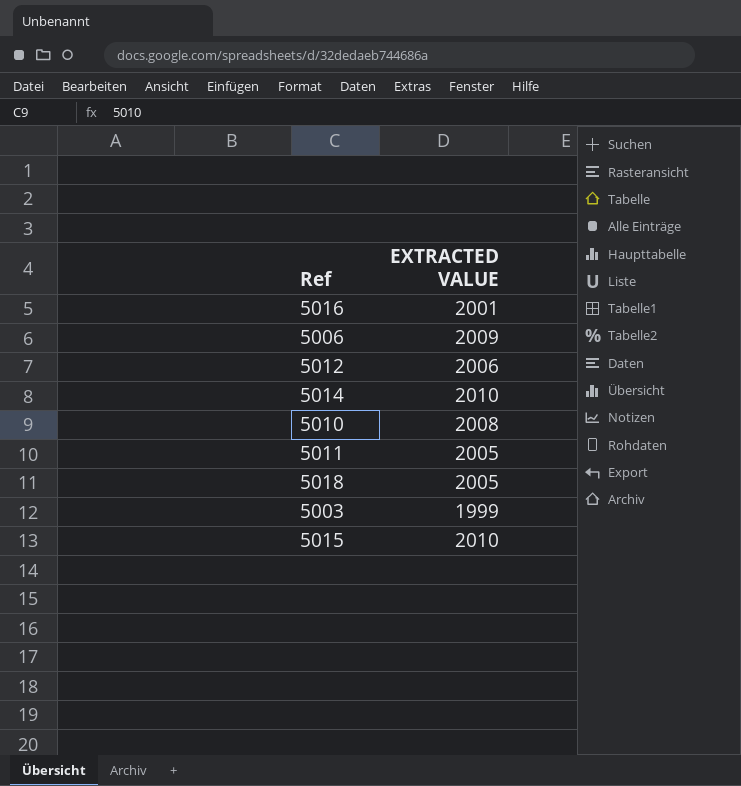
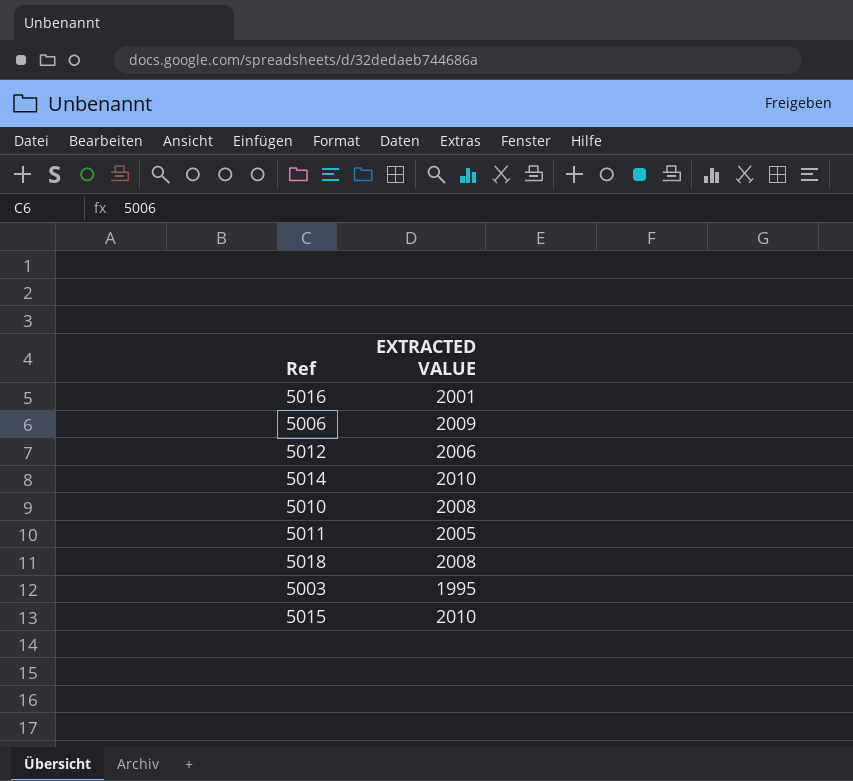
5018 | EXTRACTED VALUE: 2005 -> 2008
5003 | EXTRACTED VALUE: 1999 -> 1995

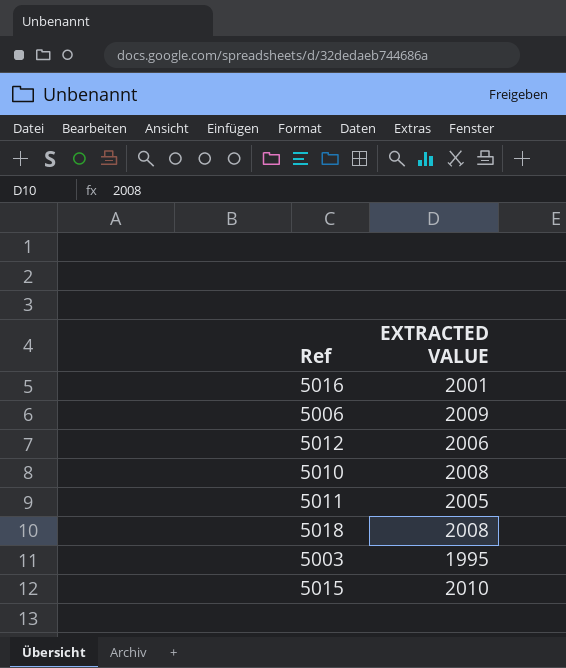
row 5014: 2010 -> none

